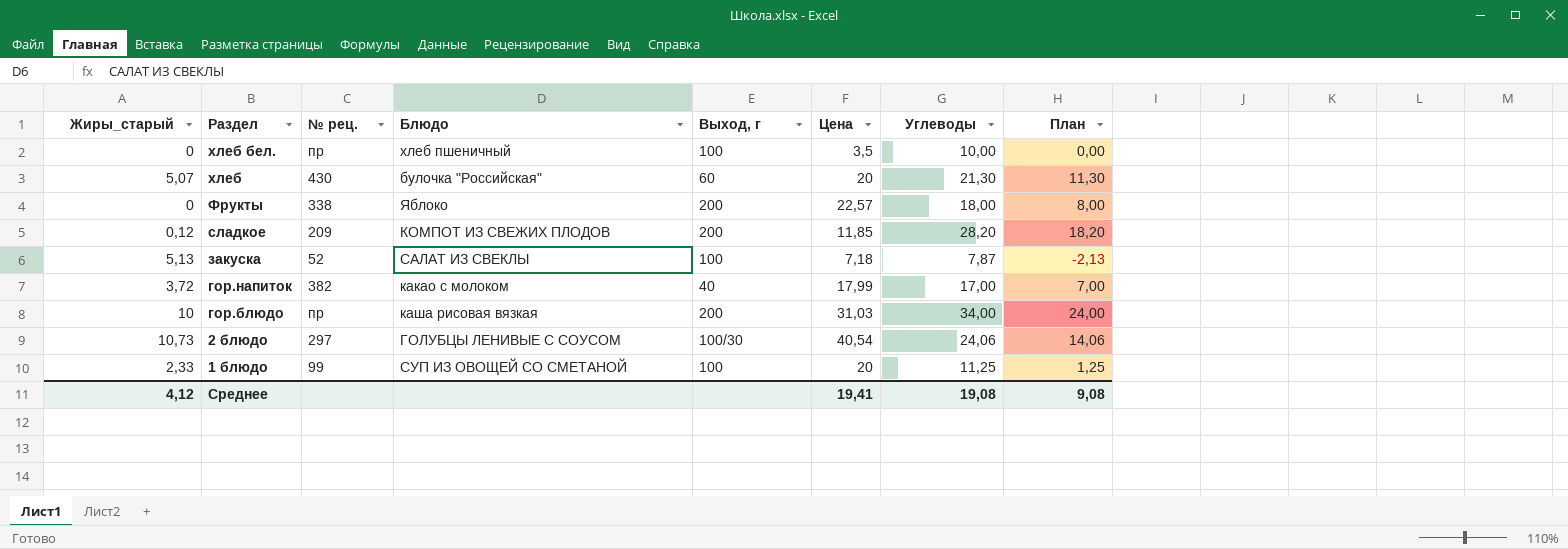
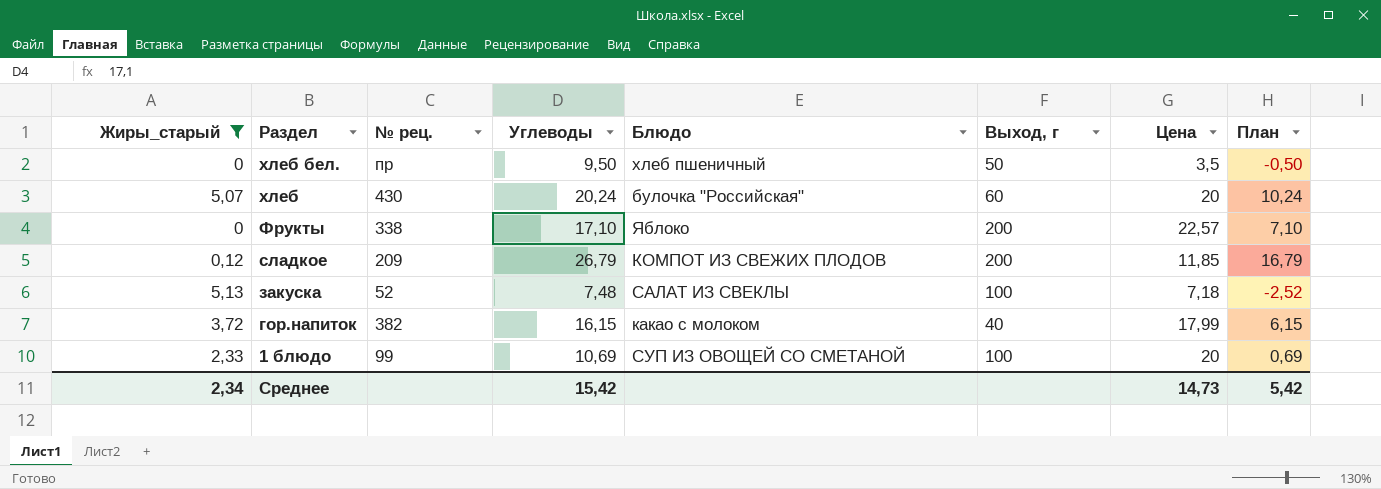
filter: none -> Жиры_старый <= 5,13
column Углеводы | position: 7 -> 4
хлеб бел. | Углеводы: 10,00 -> 9,50
хлеб бел. | Выход, г: 100 -> 50
хлеб бел. | План: 0,00 -> -0,50
хлеб | Углеводы: 21,30 -> 20,24
хлеб | План: 11,30 -> 10,24
Фрукты | Углеводы: 18,00 -> 17,10
Фрукты | План: 8,00 -> 7,10
сладкое | Углеводы: 28,20 -> 26,79
сладкое | План: 18,20 -> 16,79
закуска | Углеводы: 7,87 -> 7,48
закуска | План: -2,13 -> -2,52
гор.напиток | Углеводы: 17,00 -> 16,15
гор.напиток | План: 7,00 -> 6,15
1 блюдо | Углеводы: 11,25 -> 10,69
1 блюдо | План: 1,25 -> 0,69
Среднее | Жиры_старый: 4,12 -> 2,34
Среднее | Углеводы: 19,08 -> 15,42
Среднее | Цена: 19,41 -> 14,73
Среднее | План: 9,08 -> 5,42

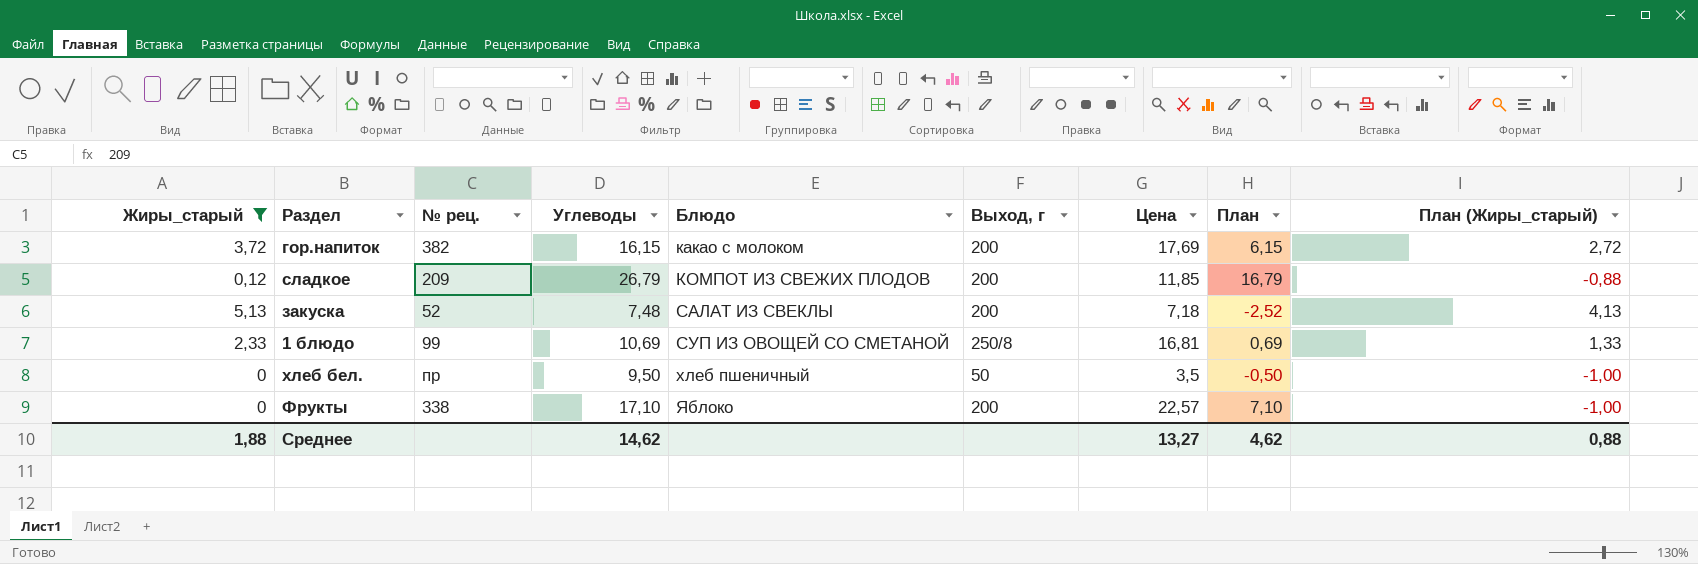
row order: Раздел descending -> Блюдо ascending
column План (Жиры_старый) | formula: none -> [Жиры_старый] - 1
row хлеб: 5,07 | 430 | 20,24 | булочка "Российская" | 60 | 20 | 10,24 -> none
гор.напиток | Выход, г: 40 -> 200
гор.напиток | Цена: 17,99 -> 17,69
закуска | Выход, г: 100 -> 200
1 блюдо | Выход, г: 100 -> 250/8
1 блюдо | Цена: 20 -> 16,81
Среднее | Жиры_старый: 2,34 -> 1,88
Среднее | Углеводы: 15,42 -> 14,62
Среднее | Цена: 14,73 -> 13,27
Среднее | План: 5,42 -> 4,62

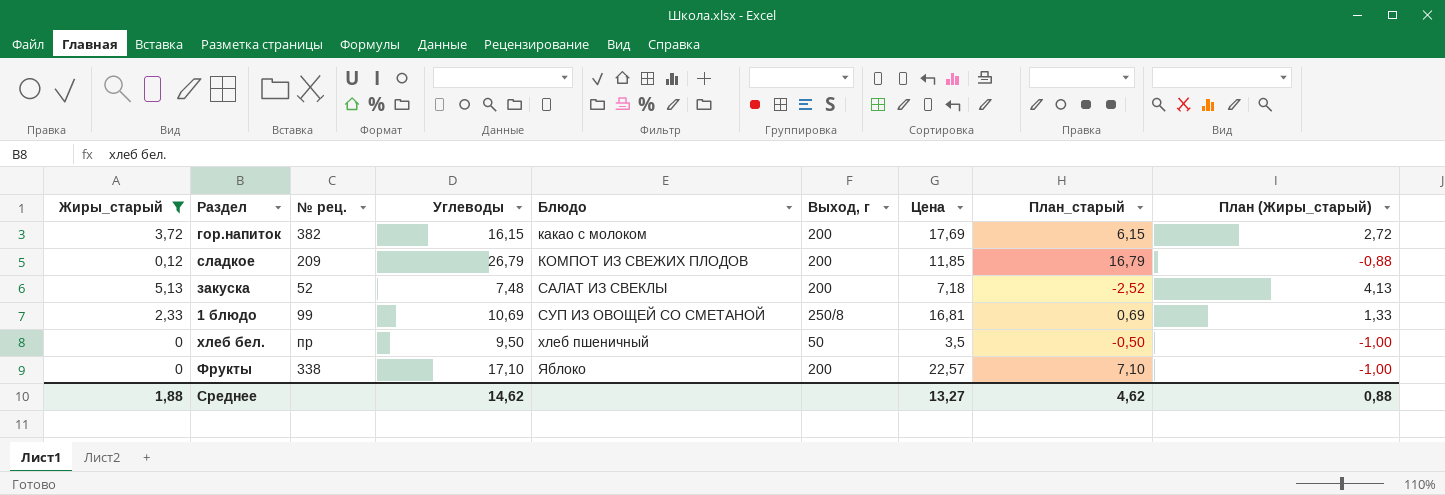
column name: План -> План_старый

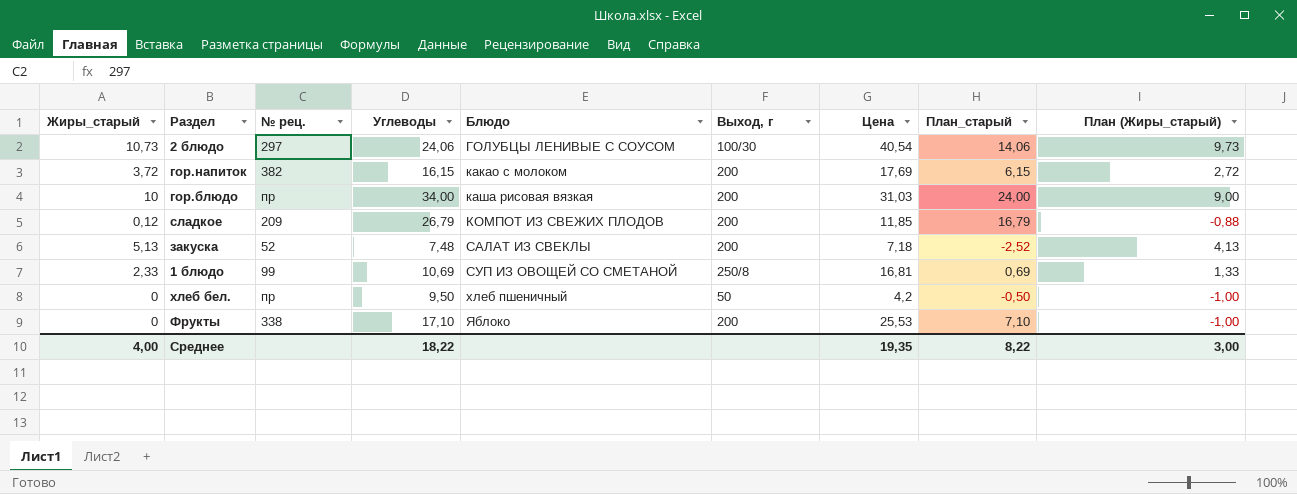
filter: Жиры_старый <= 5,13 -> none
хлеб бел. | Цена: 3,5 -> 4,2
Фрукты | Цена: 22,57 -> 25,53
Среднее | Жиры_старый: 1,88 -> 4,00
Среднее | Углеводы: 14,62 -> 18,22
Среднее | Цена: 13,27 -> 19,35
Среднее | План_старый: 4,62 -> 8,22
Среднее | План (Жиры_старый): 0,88 -> 3,00

